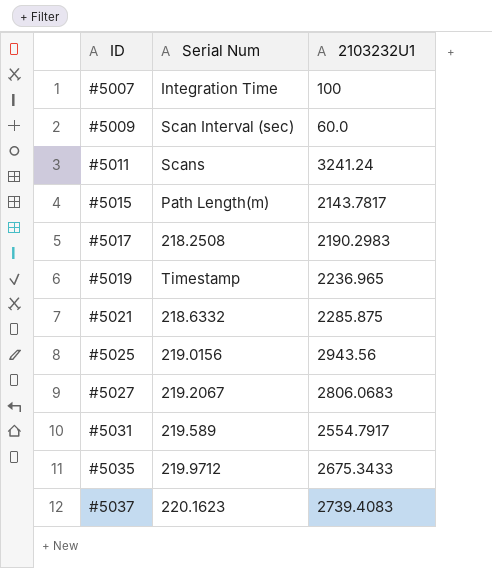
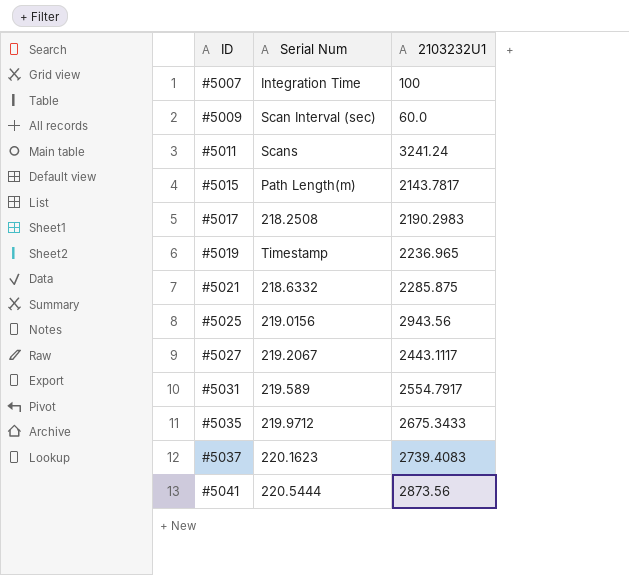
#5027 | 2103232U1: 2806.0683 -> 2443.1117
row #5041: none -> 220.5444 | 2873.56

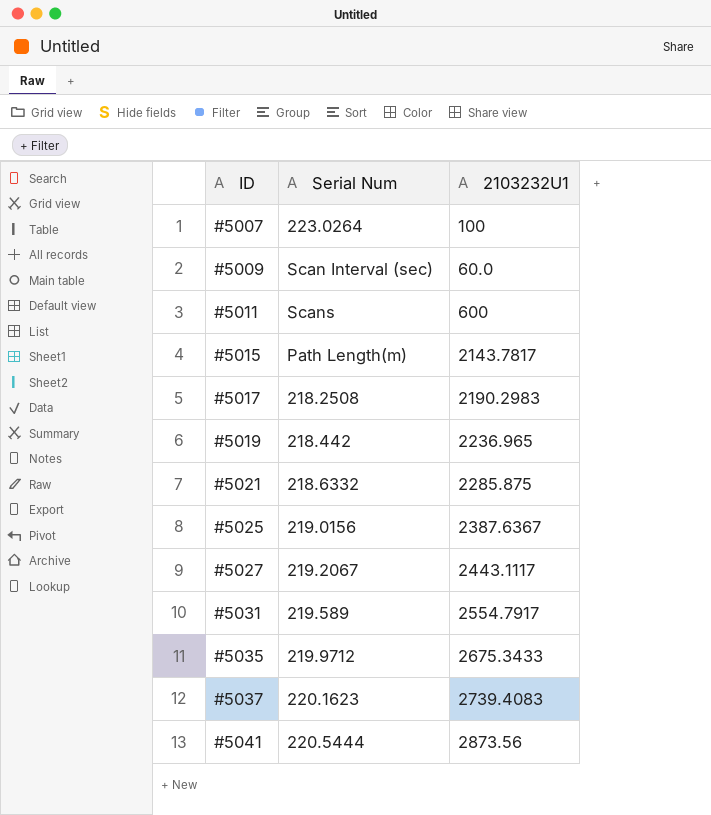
#5007 | Serial Num: Integration Time -> 223.0264
#5011 | 2103232U1: 3241.24 -> 600
#5019 | Serial Num: Timestamp -> 218.442
#5025 | 2103232U1: 2943.56 -> 2387.6367

